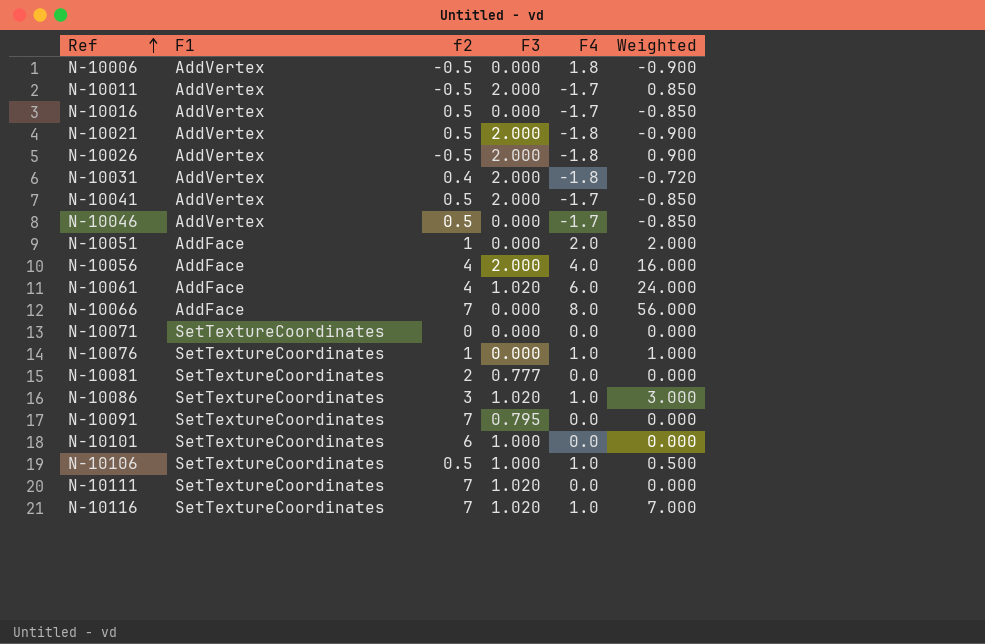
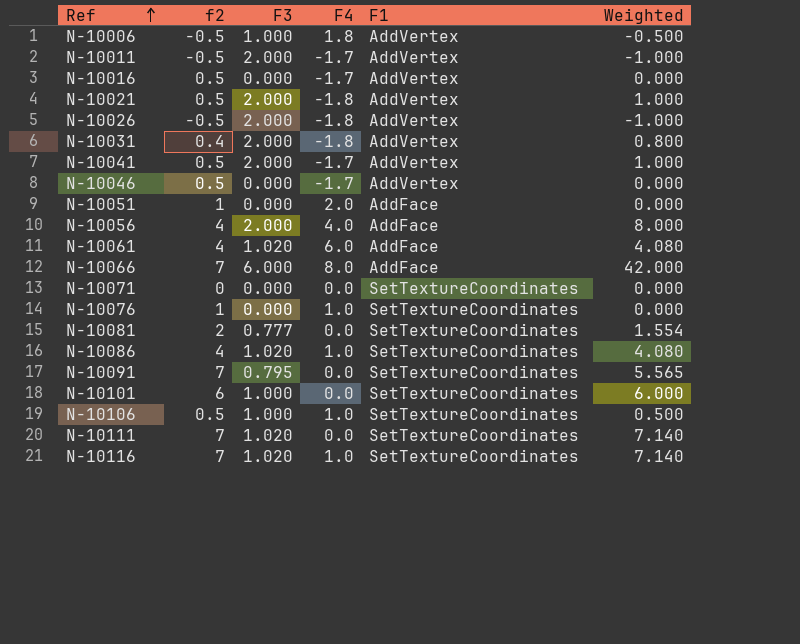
column F1 | position: 2 -> 5
column Weighted | formula: [f2] * [F4] -> [f2] * [F3]
N-10006 | F3: 0.000 -> 1.000
N-10066 | F3: 0.000 -> 6.000
N-10086 | f2: 3 -> 4

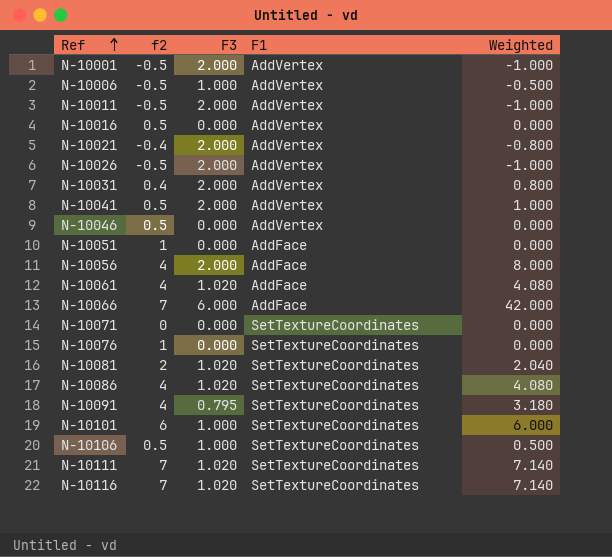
column F4 | position: 4 -> none
row N-10001: none -> -0.5 | 2.000 | AddVertex | -1.000
N-10021 | f2: 0.5 -> -0.4
N-10021 | Weighted: 1.000 -> -0.800
N-10081 | F3: 0.777 -> 1.020
N-10081 | Weighted: 1.554 -> 2.040
N-10091 | f2: 7 -> 4
N-10091 | Weighted: 5.565 -> 3.180

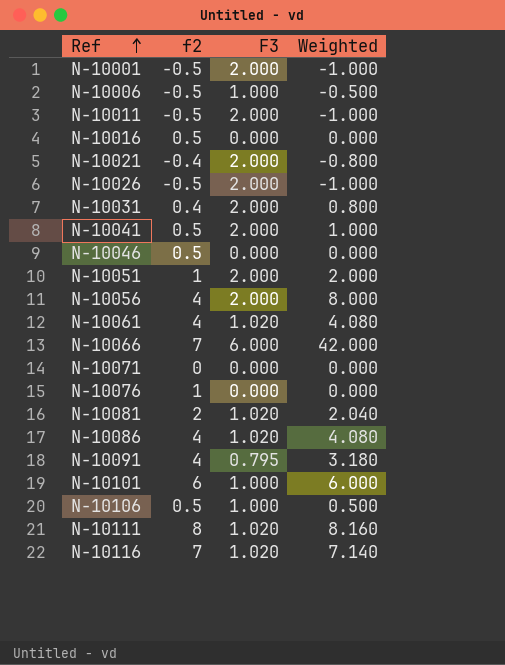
column F1 | position: 4 -> none
N-10051 | F3: 0.000 -> 2.000
N-10051 | Weighted: 0.000 -> 2.000
N-10111 | f2: 7 -> 8
N-10111 | Weighted: 7.140 -> 8.160

